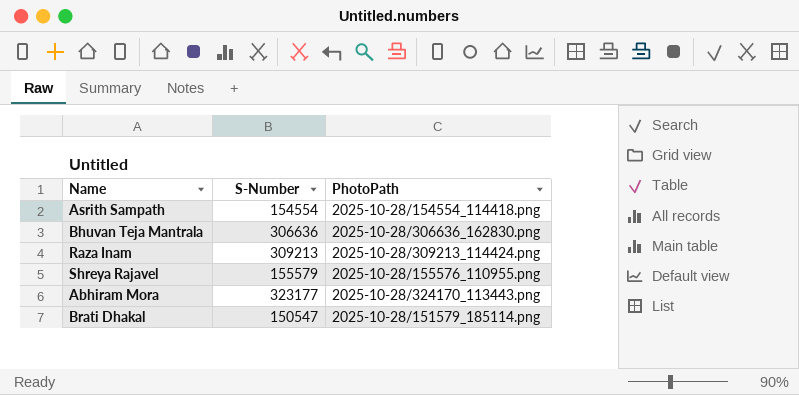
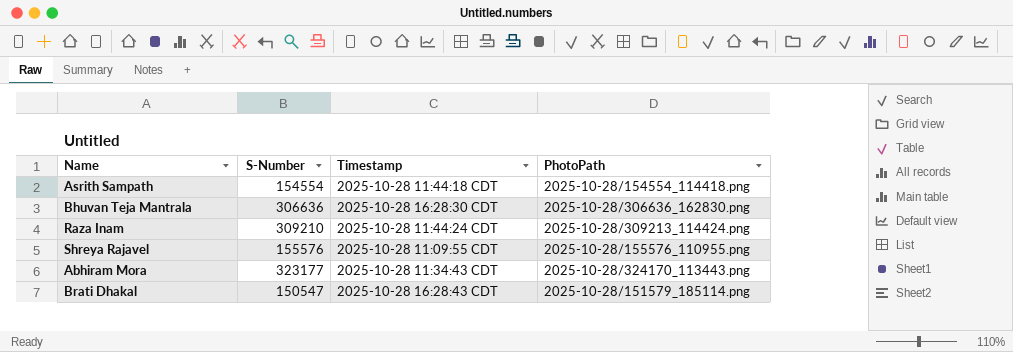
column Timestamp | position: none -> 3
Raza Inam | S-Number: 309213 -> 309210
Shreya Rajavel | S-Number: 155579 -> 155576

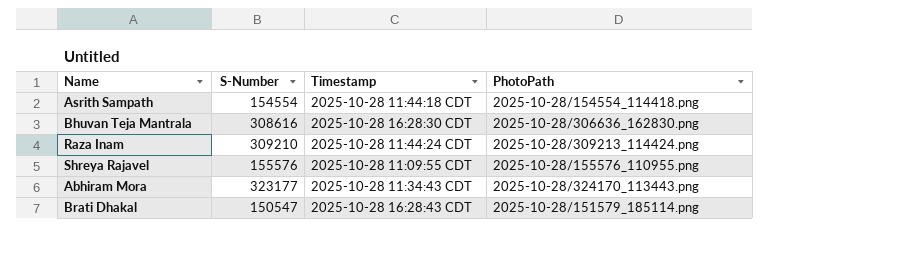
Bhuvan Teja Mantrala | S-Number: 306636 -> 308616

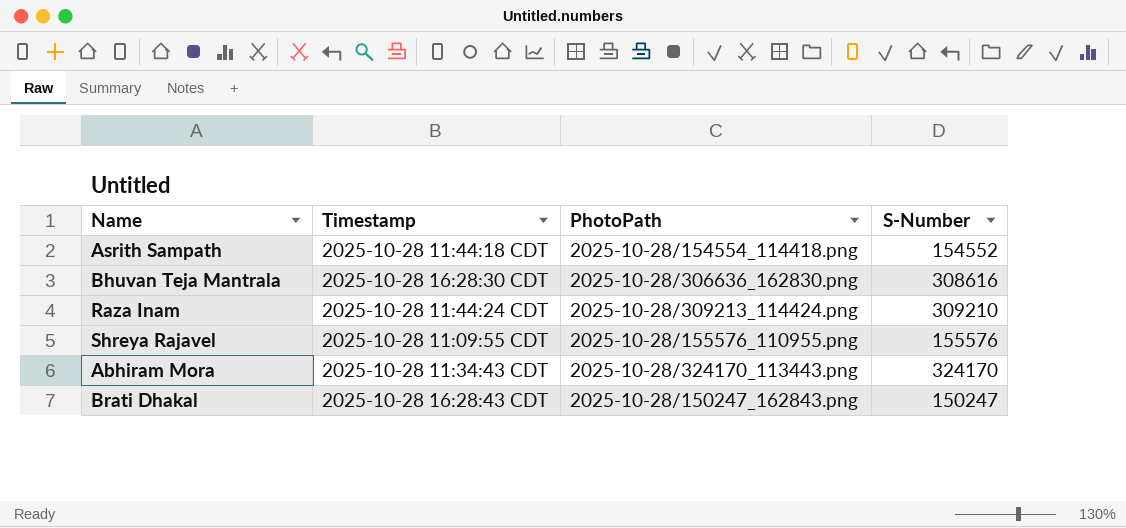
column S-Number | position: 2 -> 4
Asrith Sampath | S-Number: 154554 -> 154552
Abhiram Mora | S-Number: 323177 -> 324170
Brati Dhakal | PhotoPath: 2025-10-28/151579_185114.png -> 2025-10-28/150247_162843.png
Brati Dhakal | S-Number: 150547 -> 150247

